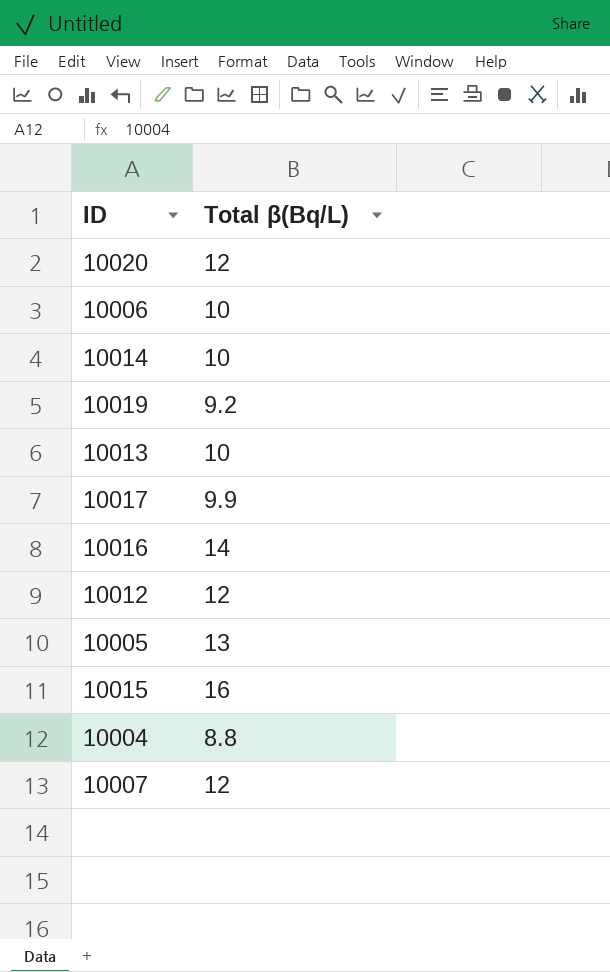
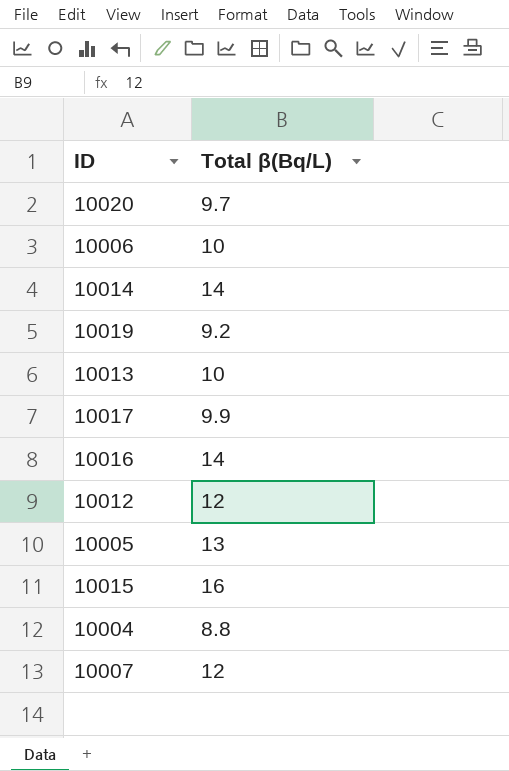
10020 | Total β(Bq/L): 12 -> 9.7
10014 | Total β(Bq/L): 10 -> 14

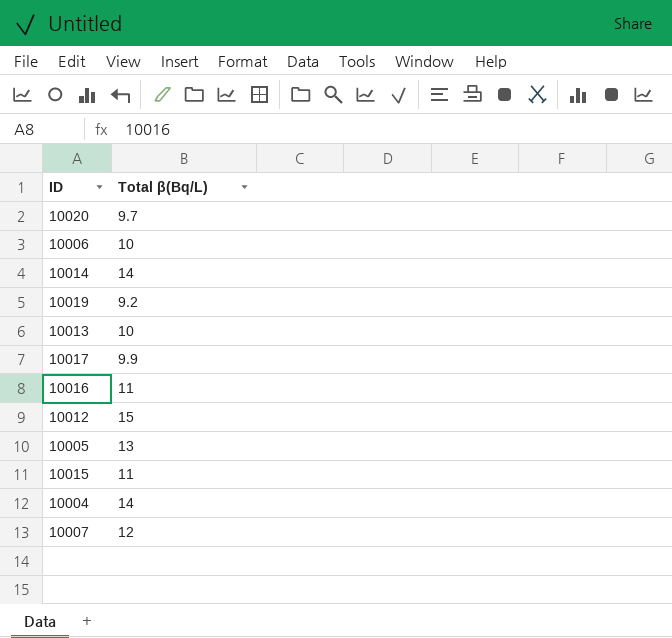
10016 | Total β(Bq/L): 14 -> 11
10012 | Total β(Bq/L): 12 -> 15
10015 | Total β(Bq/L): 16 -> 11
10004 | Total β(Bq/L): 8.8 -> 14

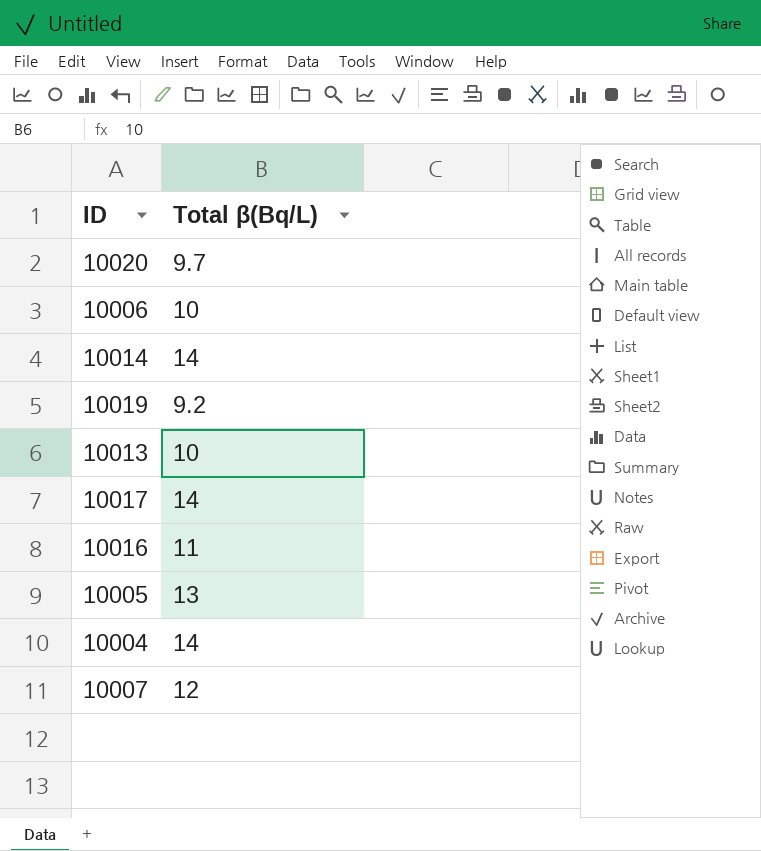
row 10012: 15 -> none
row 10015: 11 -> none
10017 | Total β(Bq/L): 9.9 -> 14

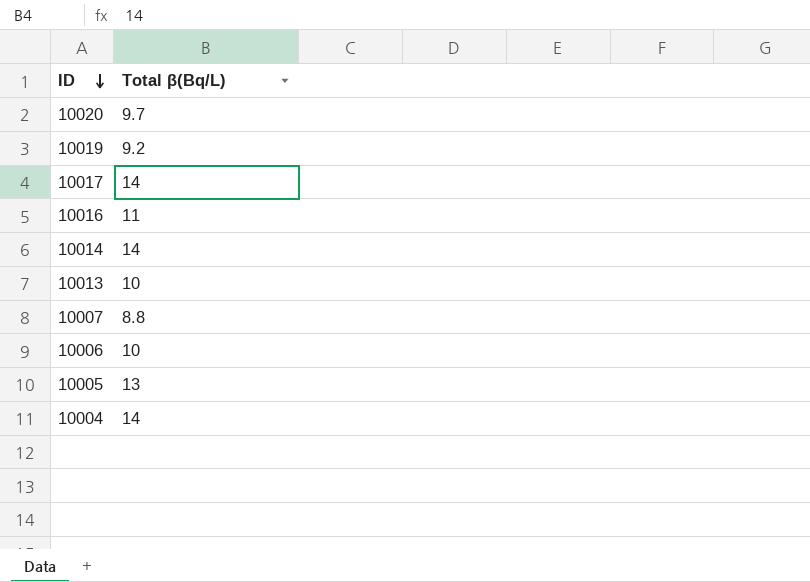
row order: none -> ID descending
10007 | Total β(Bq/L): 12 -> 8.8

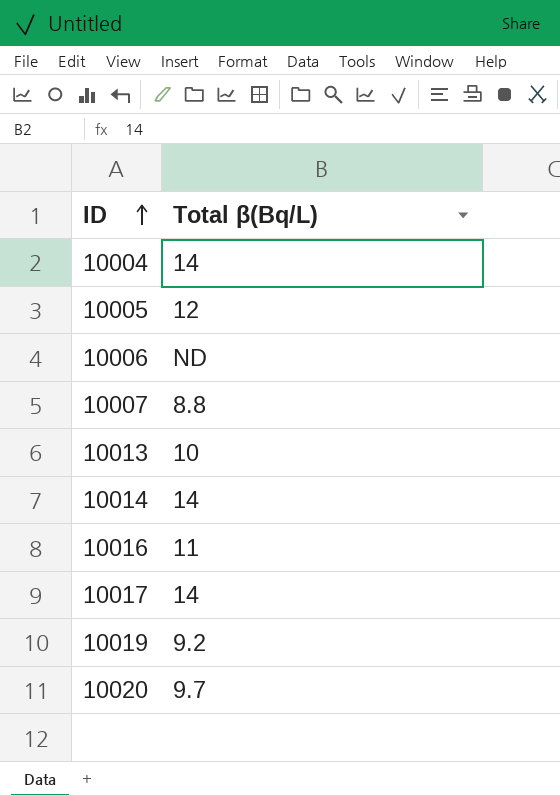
row order: ID descending -> ID ascending
10005 | Total β(Bq/L): 13 -> 12
10006 | Total β(Bq/L): 10 -> ND

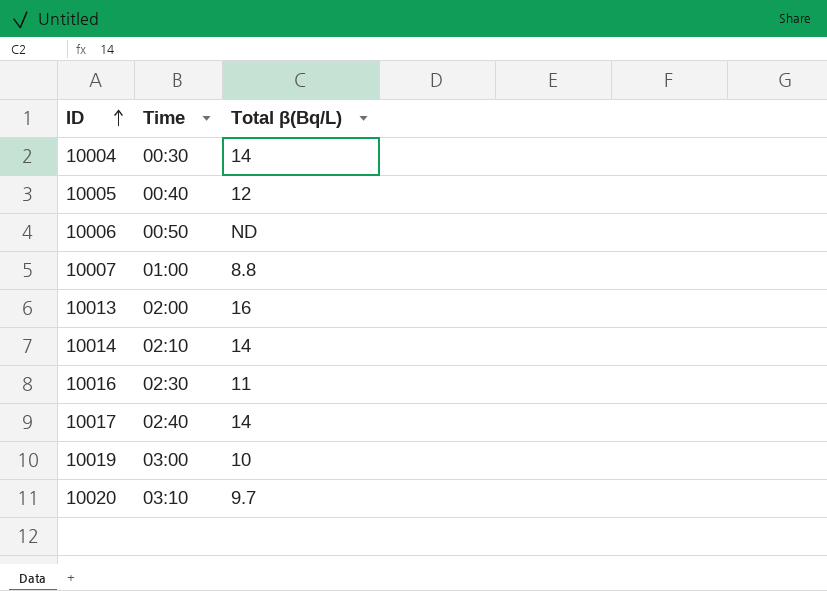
column Time | position: none -> 2
10013 | Total β(Bq/L): 10 -> 16
10019 | Total β(Bq/L): 9.2 -> 10

